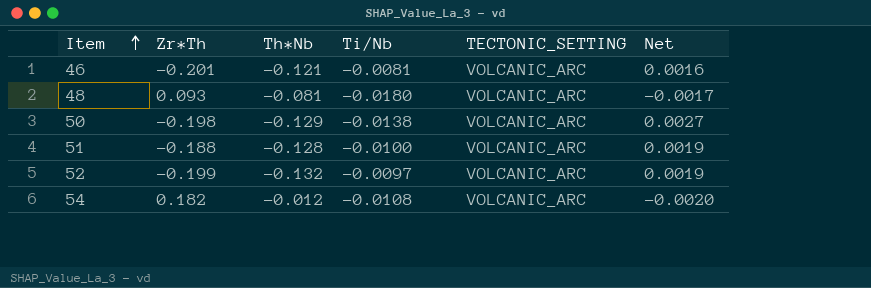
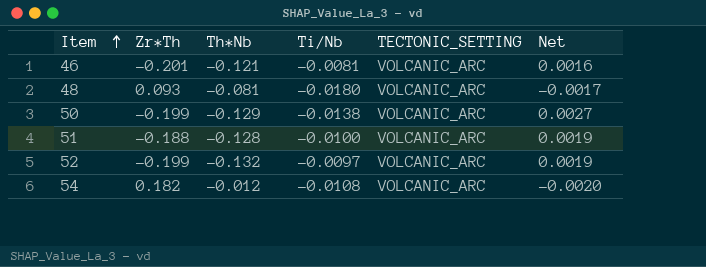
50 | Zr*Th: -0.198 -> -0.199

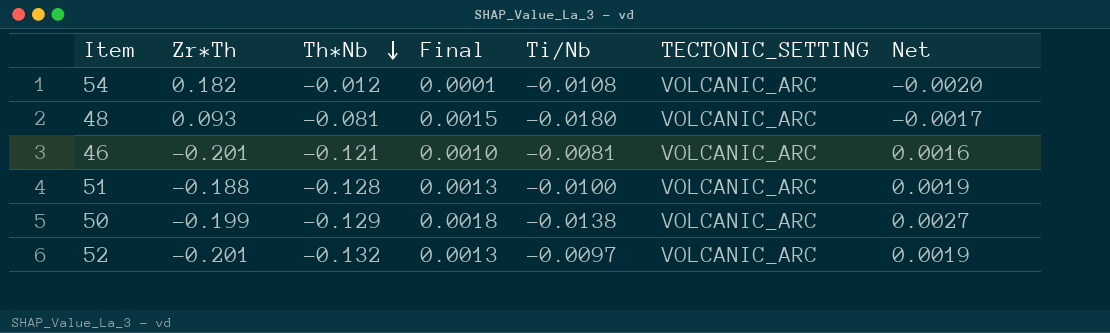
row order: Item ascending -> Th*Nb descending
column Final | formula: none -> [Th*Nb] * [Ti/Nb]
52 | Zr*Th: -0.199 -> -0.201

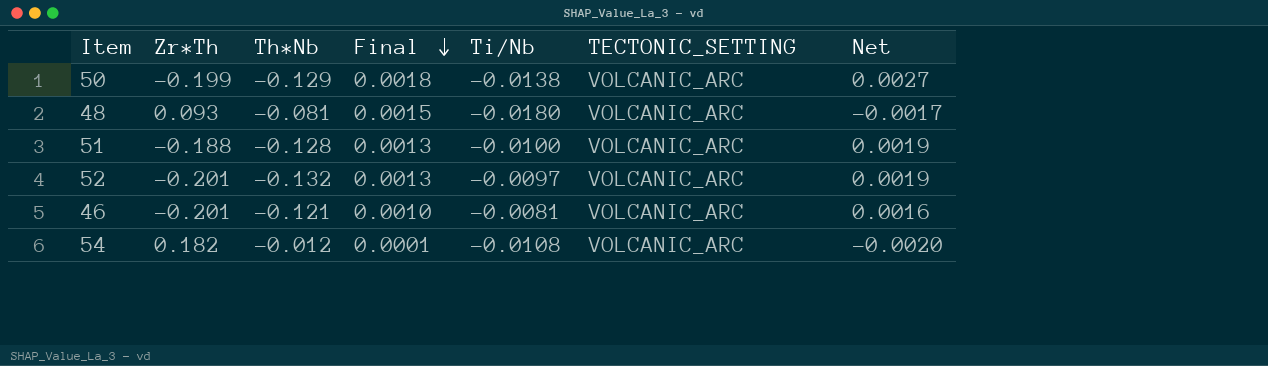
row order: Th*Nb descending -> Final descending

